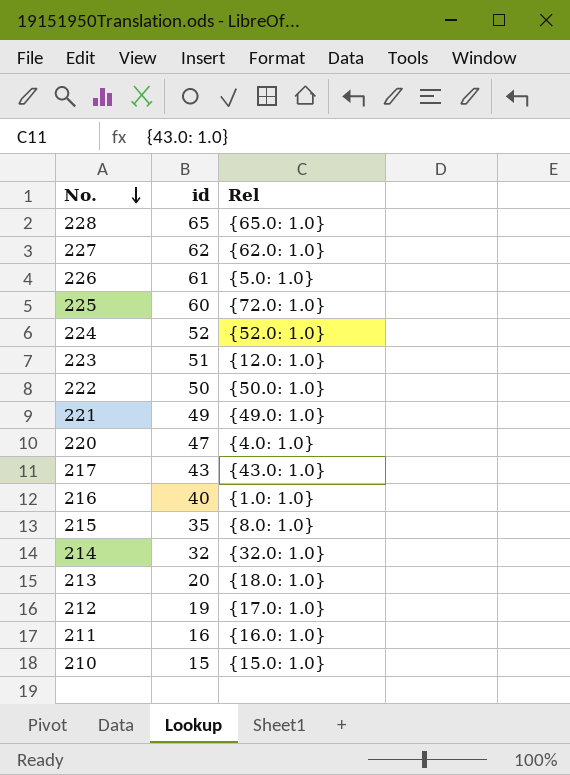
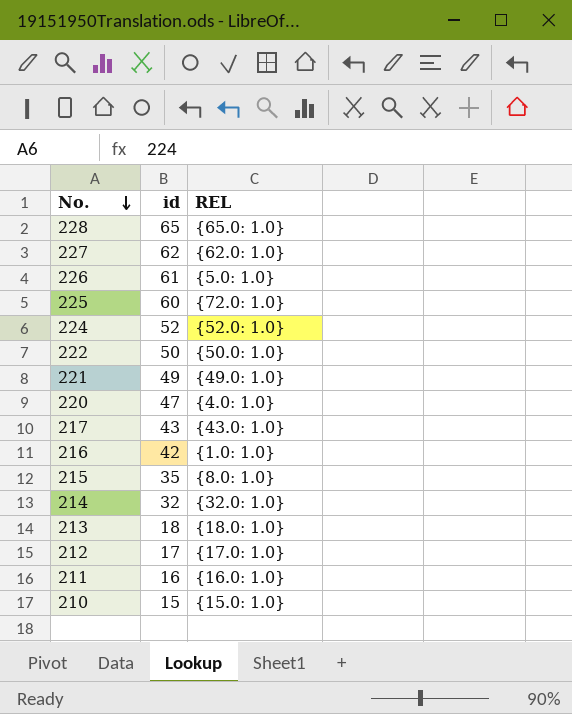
column name: Rel -> REL
row 223: 51 | {12.0: 1.0} -> none
216 | id: 40 -> 42
213 | id: 20 -> 18
212 | id: 19 -> 17

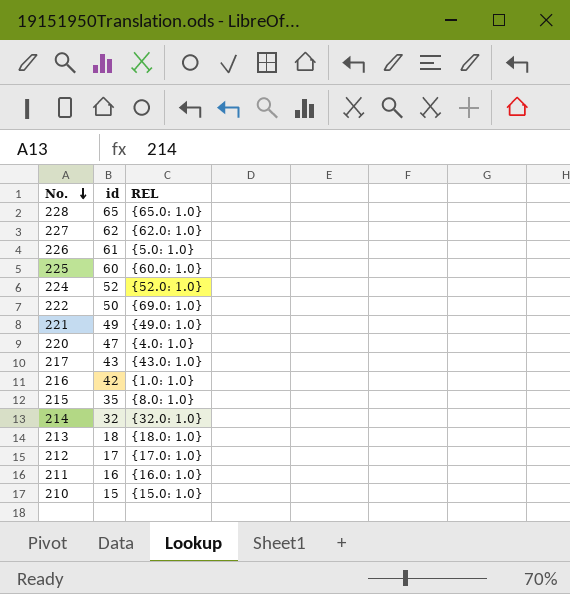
225 | REL: {72.0: 1.0} -> {60.0: 1.0}
222 | REL: {50.0: 1.0} -> {69.0: 1.0}

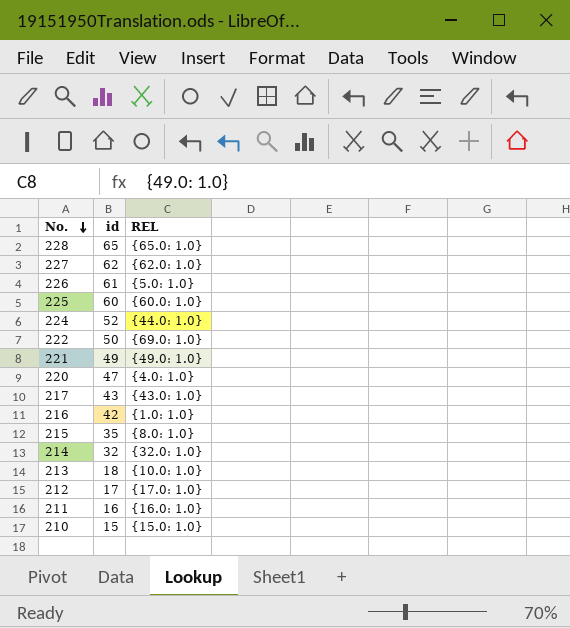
224 | REL: {52.0: 1.0} -> {44.0: 1.0}
213 | REL: {18.0: 1.0} -> {10.0: 1.0}

